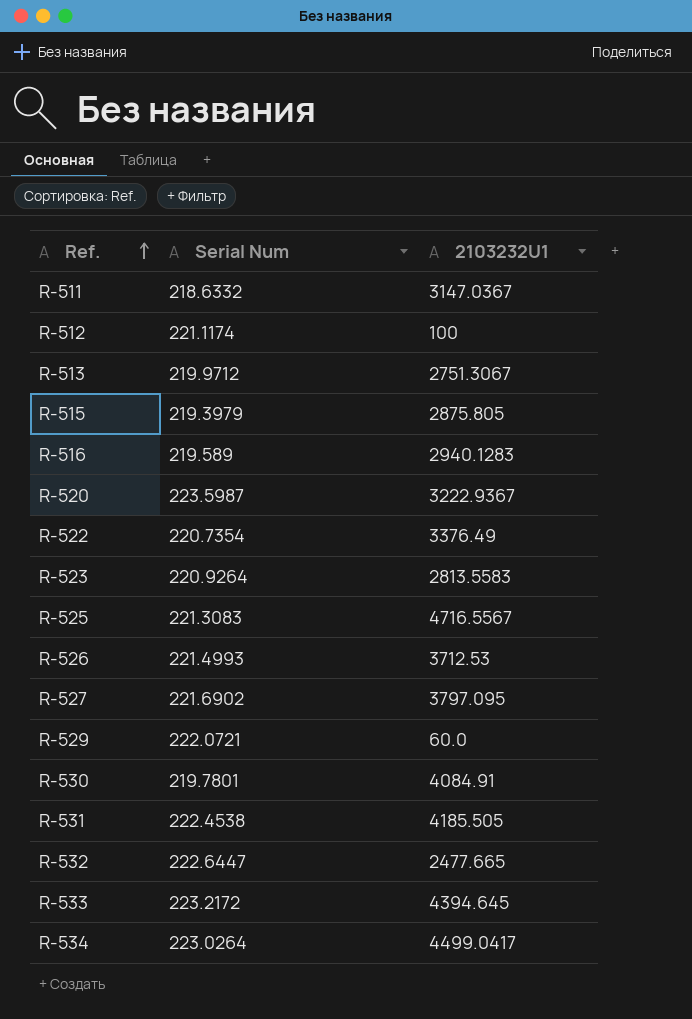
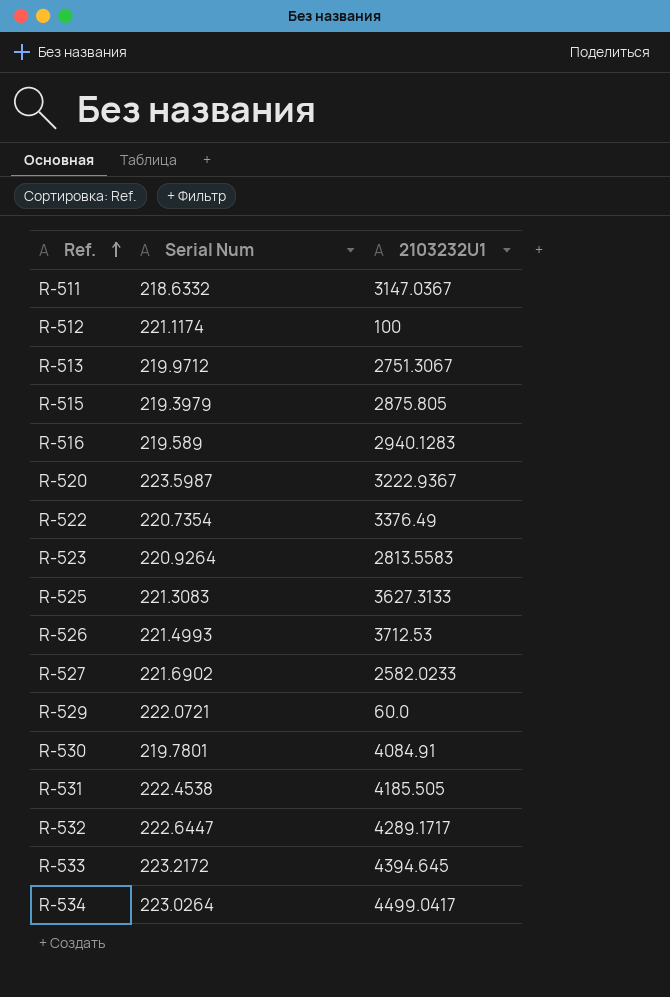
R-525 | 2103232U1: 4716.5567 -> 3627.3133
R-527 | 2103232U1: 3797.095 -> 2582.0233
R-532 | 2103232U1: 2477.665 -> 4289.1717

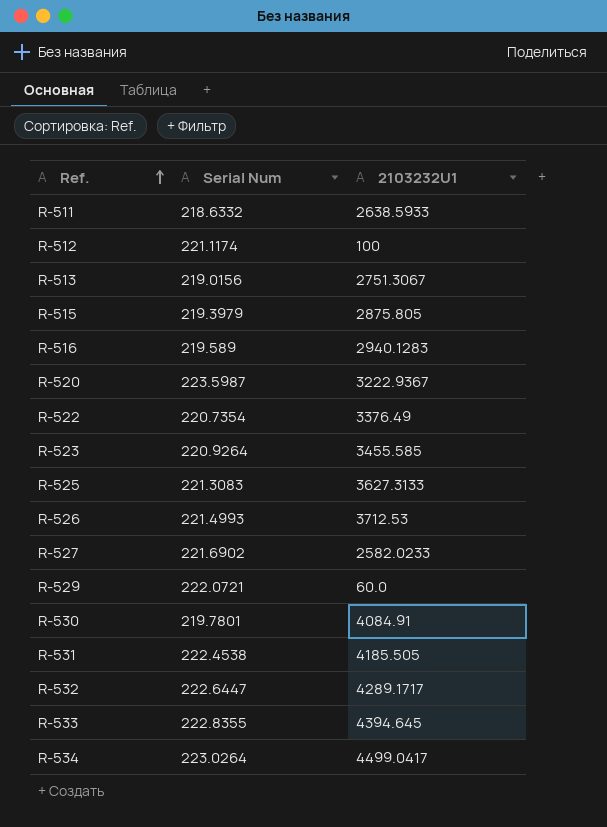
R-511 | 2103232U1: 3147.0367 -> 2638.5933
R-513 | Serial Num: 219.9712 -> 219.0156
R-523 | 2103232U1: 2813.5583 -> 3455.585
R-533 | Serial Num: 223.2172 -> 222.8355

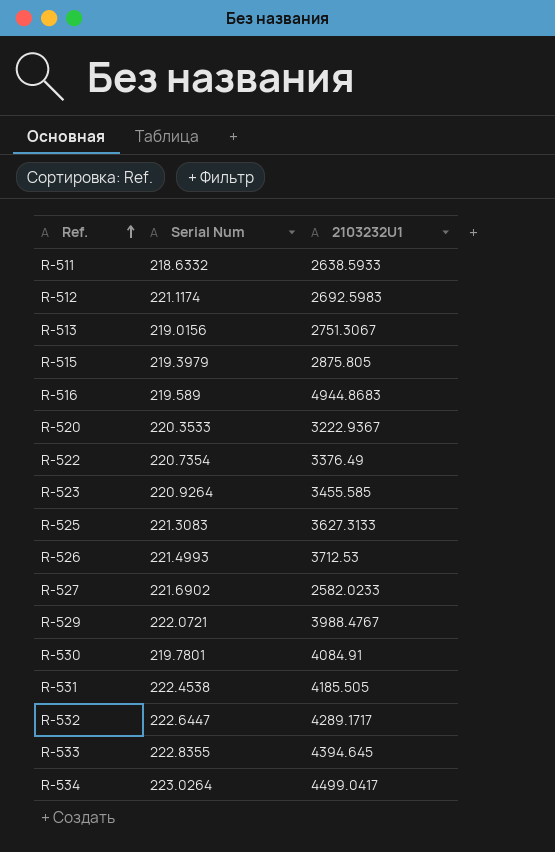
R-512 | 2103232U1: 100 -> 2692.5983
R-516 | 2103232U1: 2940.1283 -> 4944.8683
R-520 | Serial Num: 223.5987 -> 220.3533
R-529 | 2103232U1: 60.0 -> 3988.4767

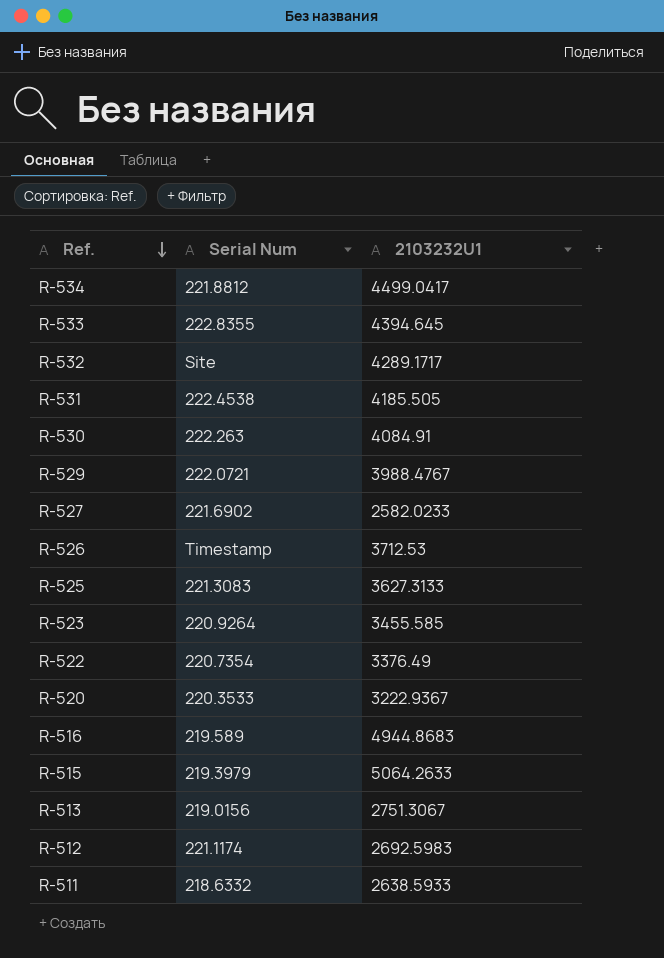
row order: Ref. ascending -> Ref. descending
R-534 | Serial Num: 223.0264 -> 221.8812
R-532 | Serial Num: 222.6447 -> Site
R-530 | Serial Num: 219.7801 -> 222.263
R-526 | Serial Num: 221.4993 -> Timestamp
R-515 | 2103232U1: 2875.805 -> 5064.2633

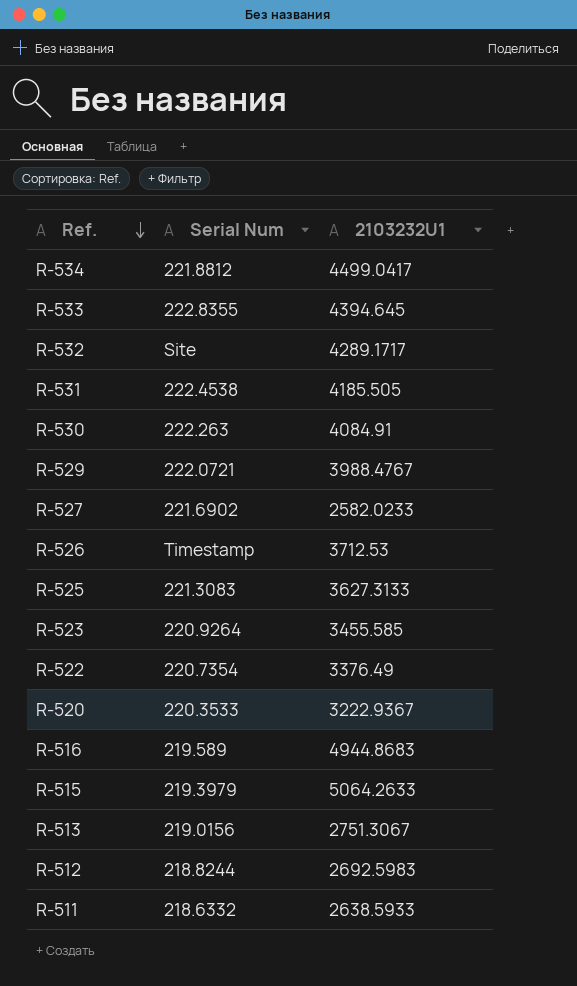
R-512 | Serial Num: 221.1174 -> 218.8244

